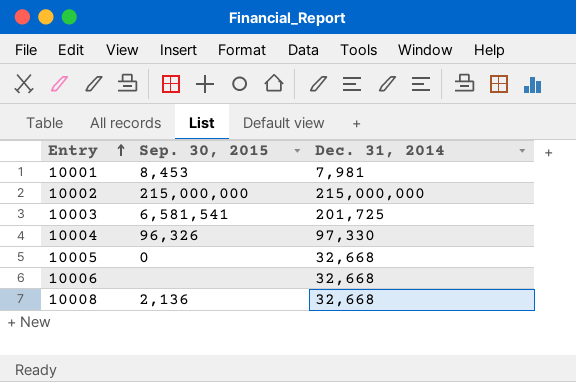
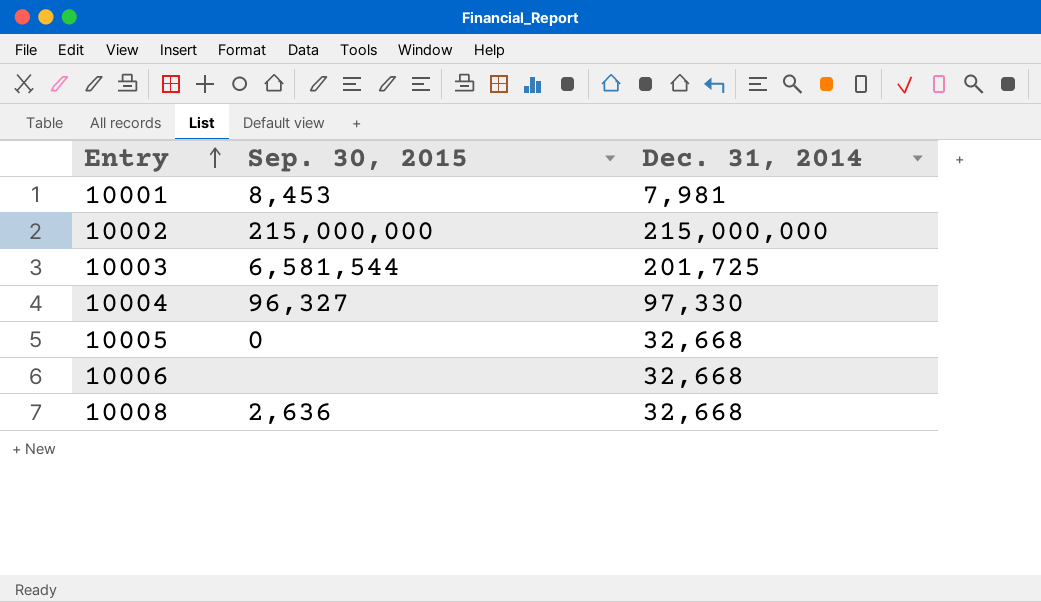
10003 | Sep. 30, 2015: 6,581,541 -> 6,581,544
10004 | Sep. 30, 2015: 96,326 -> 96,327
10008 | Sep. 30, 2015: 2,136 -> 2,636

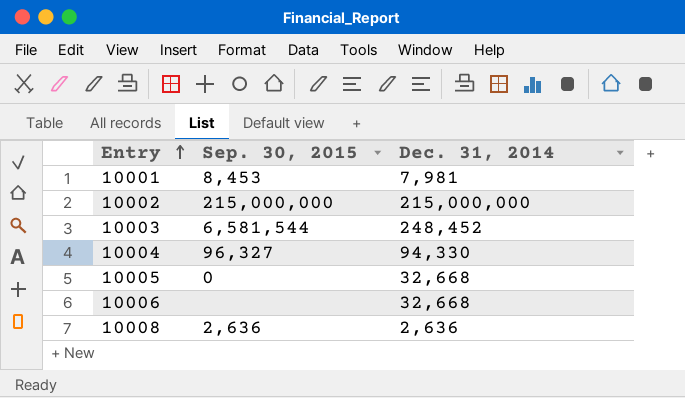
10003 | Dec. 31, 2014: 201,725 -> 248,452
10004 | Dec. 31, 2014: 97,330 -> 94,330
10008 | Dec. 31, 2014: 32,668 -> 2,636

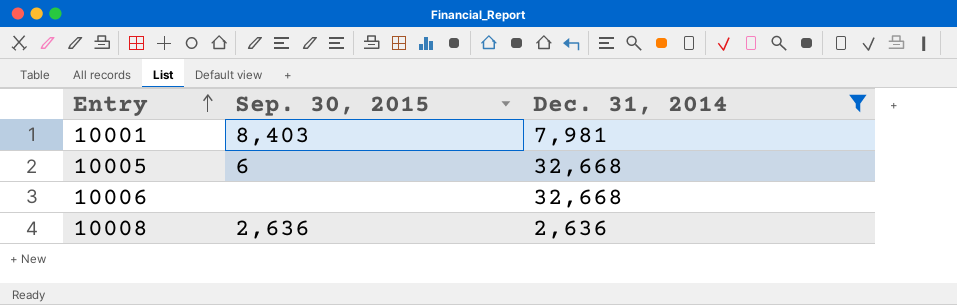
filter: none -> Dec. 31, 2014 <= 32,668
10001 | Sep. 30, 2015: 8,453 -> 8,403
10005 | Sep. 30, 2015: 0 -> 6

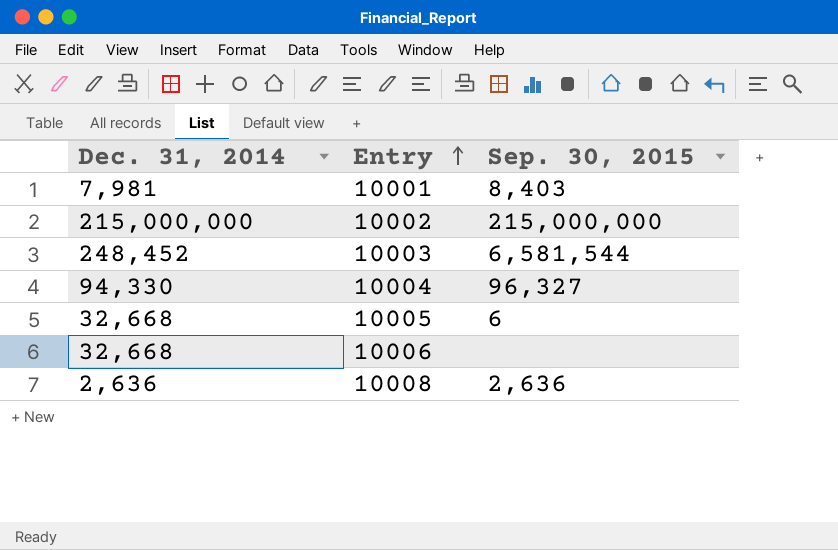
filter: Dec. 31, 2014 <= 32,668 -> none
column Dec. 31, 2014 | position: 3 -> 1

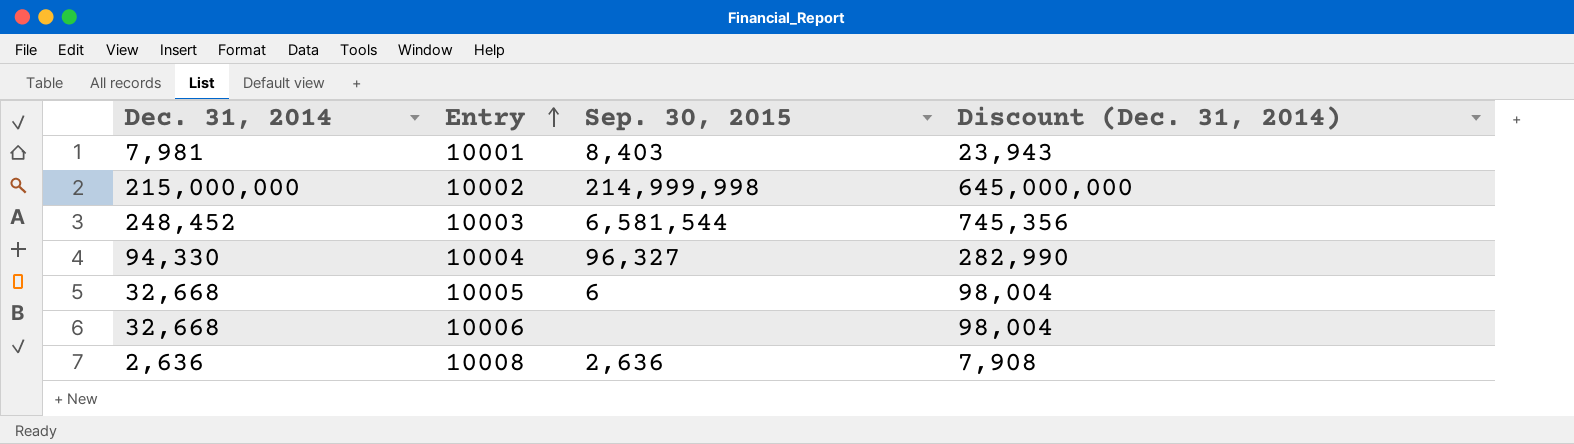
column Discount (Dec. 31, 2014) | formula: none -> [Dec. 31, 2014] * 3
10002 | Sep. 30, 2015: 215,000,000 -> 214,999,998

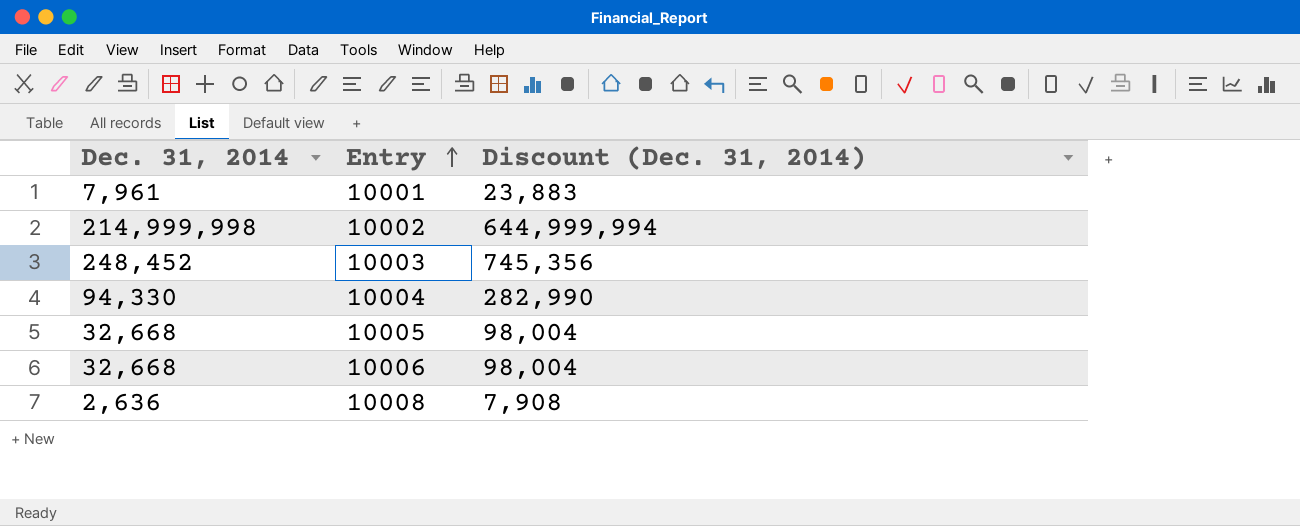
column Sep. 30, 2015 | position: 3 -> none
10001 | Dec. 31, 2014: 7,981 -> 7,961
10001 | Discount (Dec. 31, 2014): 23,943 -> 23,883
10002 | Dec. 31, 2014: 215,000,000 -> 214,999,998
10002 | Discount (Dec. 31, 2014): 645,000,000 -> 644,999,994

